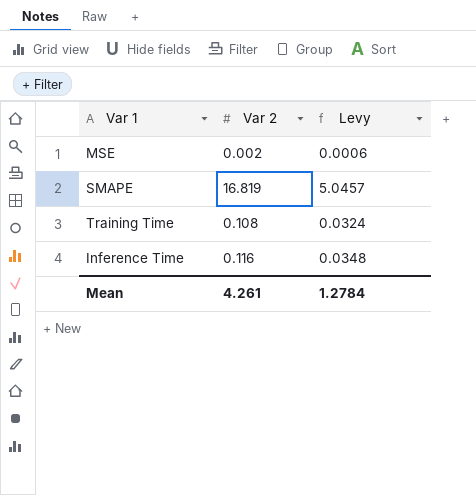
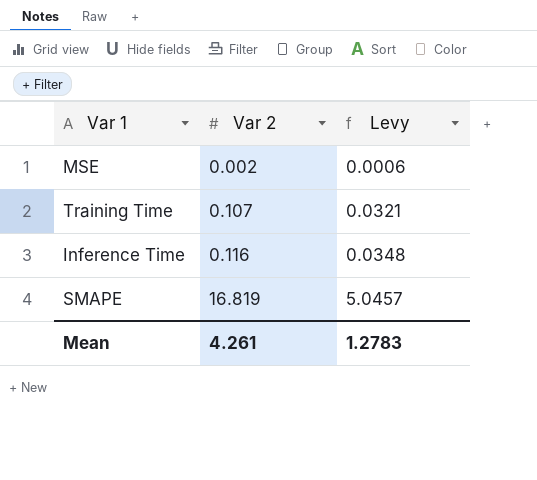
row order: none -> Var 2 ascending
Training Time | Var 2: 0.108 -> 0.107
Training Time | Levy: 0.0324 -> 0.0321
Mean | Levy: 1.2784 -> 1.2783

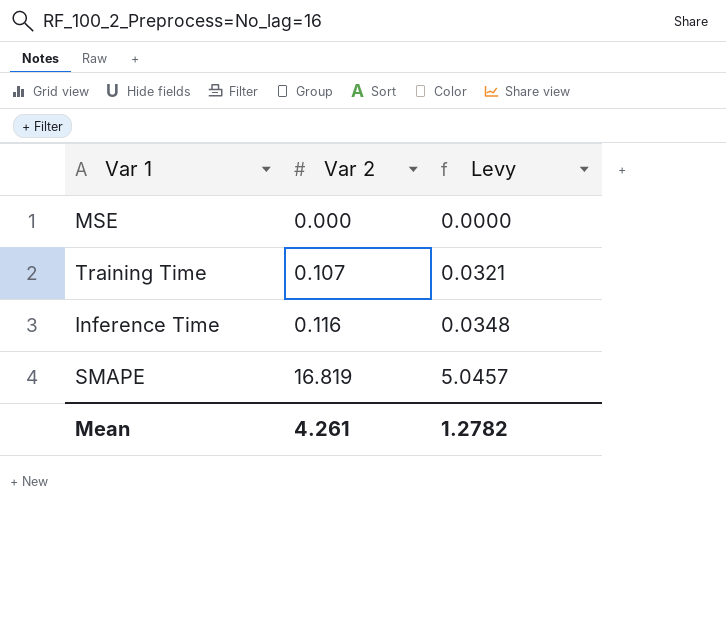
MSE | Var 2: 0.002 -> 0.000
MSE | Levy: 0.0006 -> 0.0000
Mean | Levy: 1.2783 -> 1.2782

